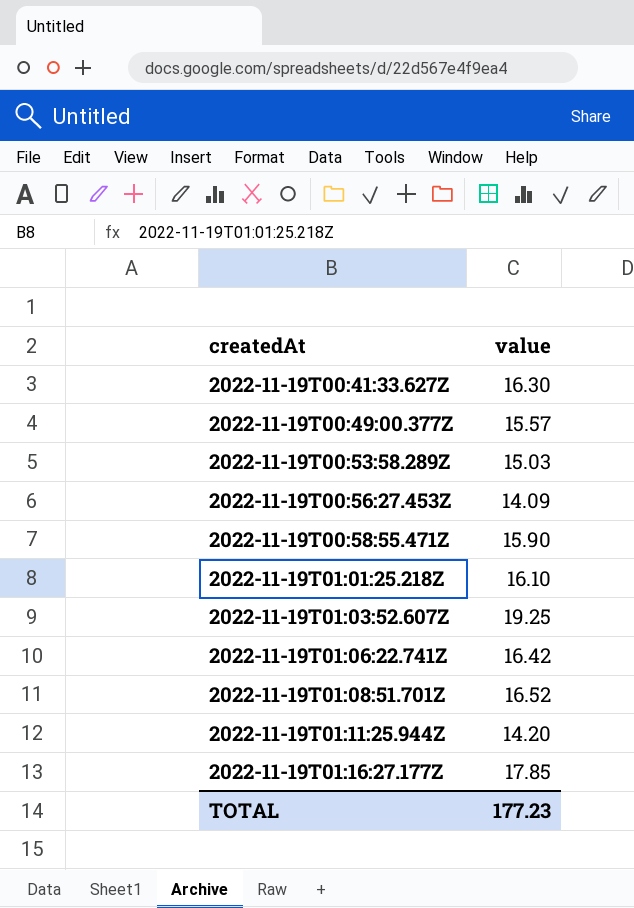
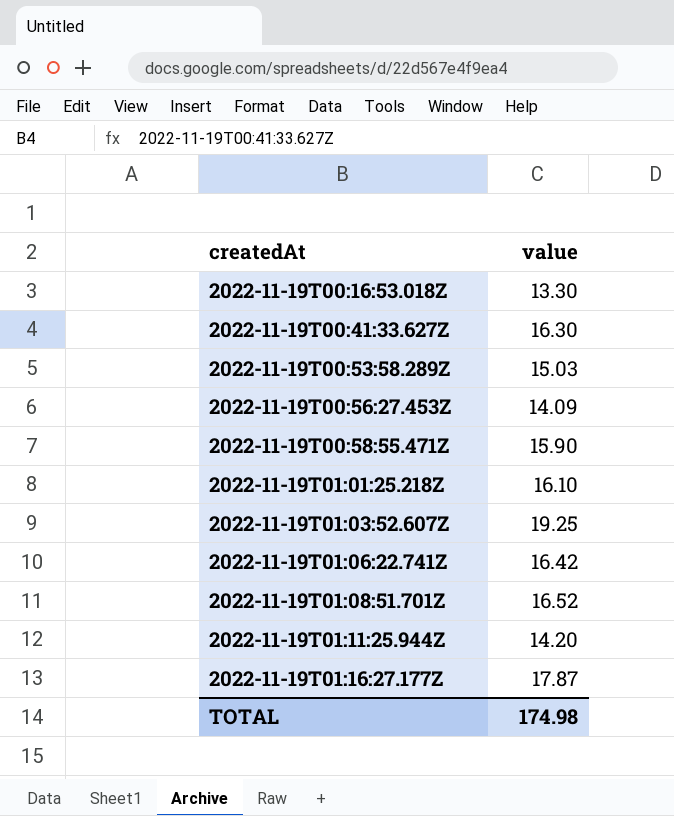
row 2022-11-19T00:49:00.377Z: 15.57 -> none
row 2022-11-19T00:16:53.018Z: none -> 13.30
2022-11-19T01:16:27.177Z | value: 17.85 -> 17.87
TOTAL | value: 177.23 -> 174.98

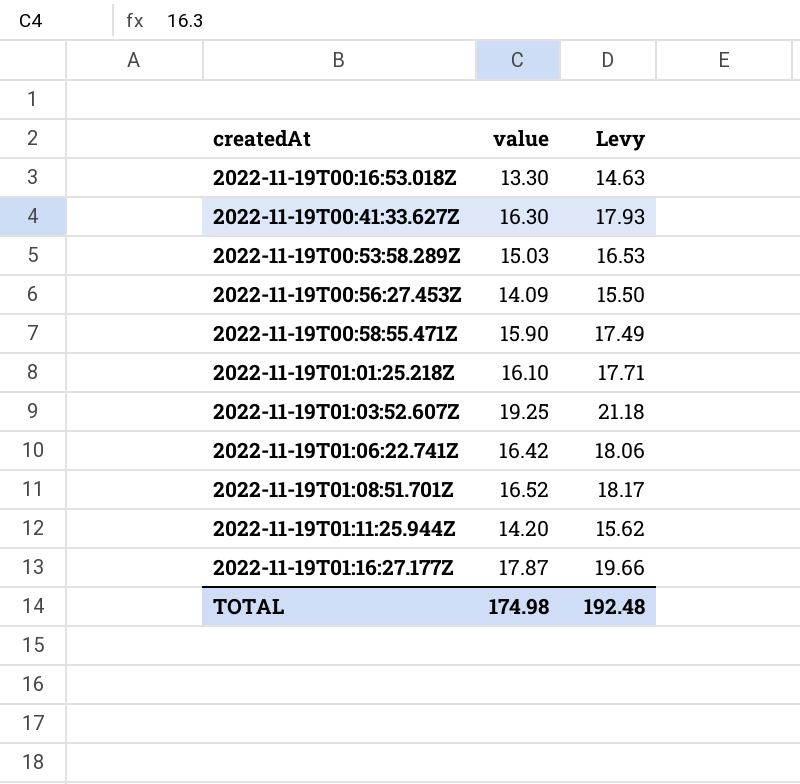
column Levy | formula: none -> [value] * 1.1

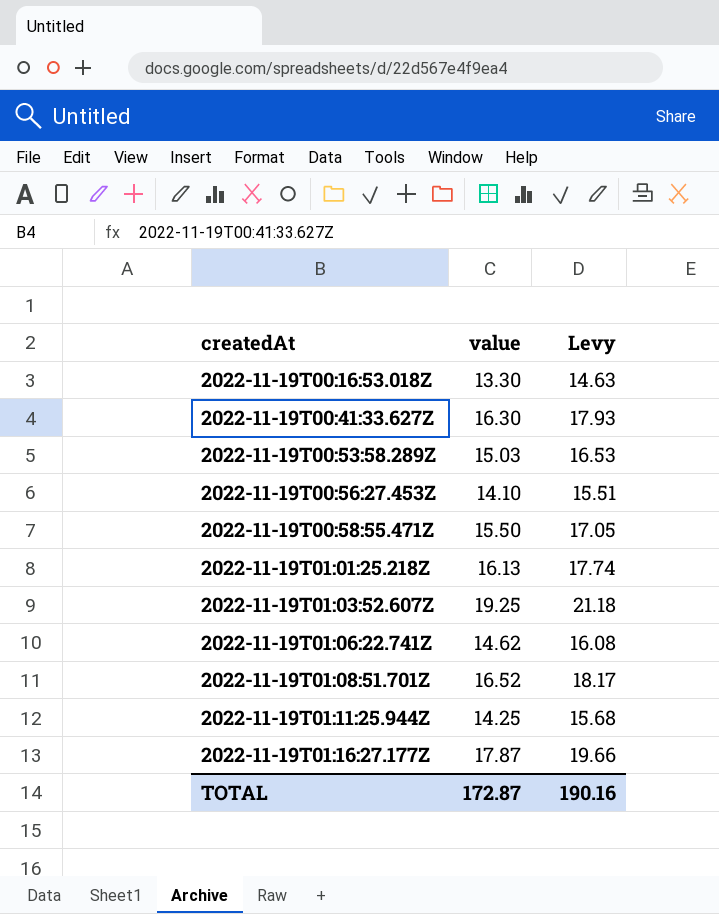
2022-11-19T00:56:27.453Z | value: 14.09 -> 14.10
2022-11-19T00:56:27.453Z | Levy: 15.50 -> 15.51
2022-11-19T00:58:55.471Z | value: 15.90 -> 15.50
2022-11-19T00:58:55.471Z | Levy: 17.49 -> 17.05
2022-11-19T01:01:25.218Z | value: 16.10 -> 16.13
2022-11-19T01:01:25.218Z | Levy: 17.71 -> 17.74
2022-11-19T01:06:22.741Z | value: 16.42 -> 14.62
2022-11-19T01:06:22.741Z | Levy: 18.06 -> 16.08
2022-11-19T01:11:25.944Z | value: 14.20 -> 14.25
2022-11-19T01:11:25.944Z | Levy: 15.62 -> 15.68
TOTAL | value: 174.98 -> 172.87
TOTAL | Levy: 192.48 -> 190.16

